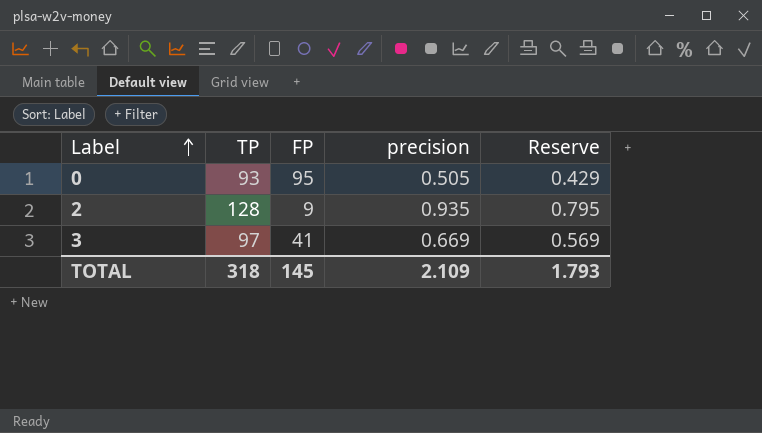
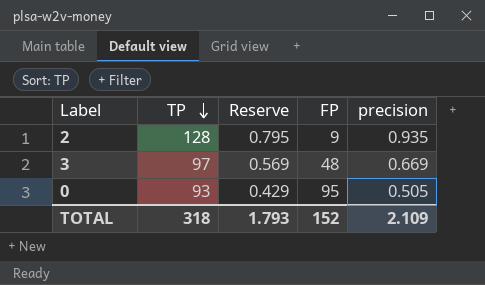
row order: Label ascending -> TP descending
column Reserve | position: 5 -> 3
3 | FP: 41 -> 48
TOTAL | FP: 145 -> 152

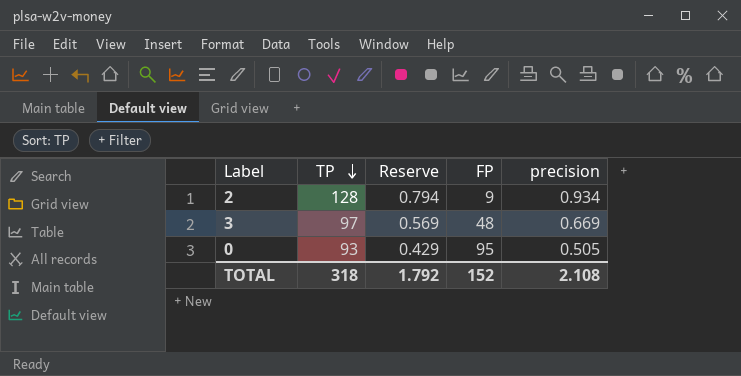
2 | Reserve: 0.795 -> 0.794
2 | precision: 0.935 -> 0.934
TOTAL | Reserve: 1.793 -> 1.792
TOTAL | precision: 2.109 -> 2.108

